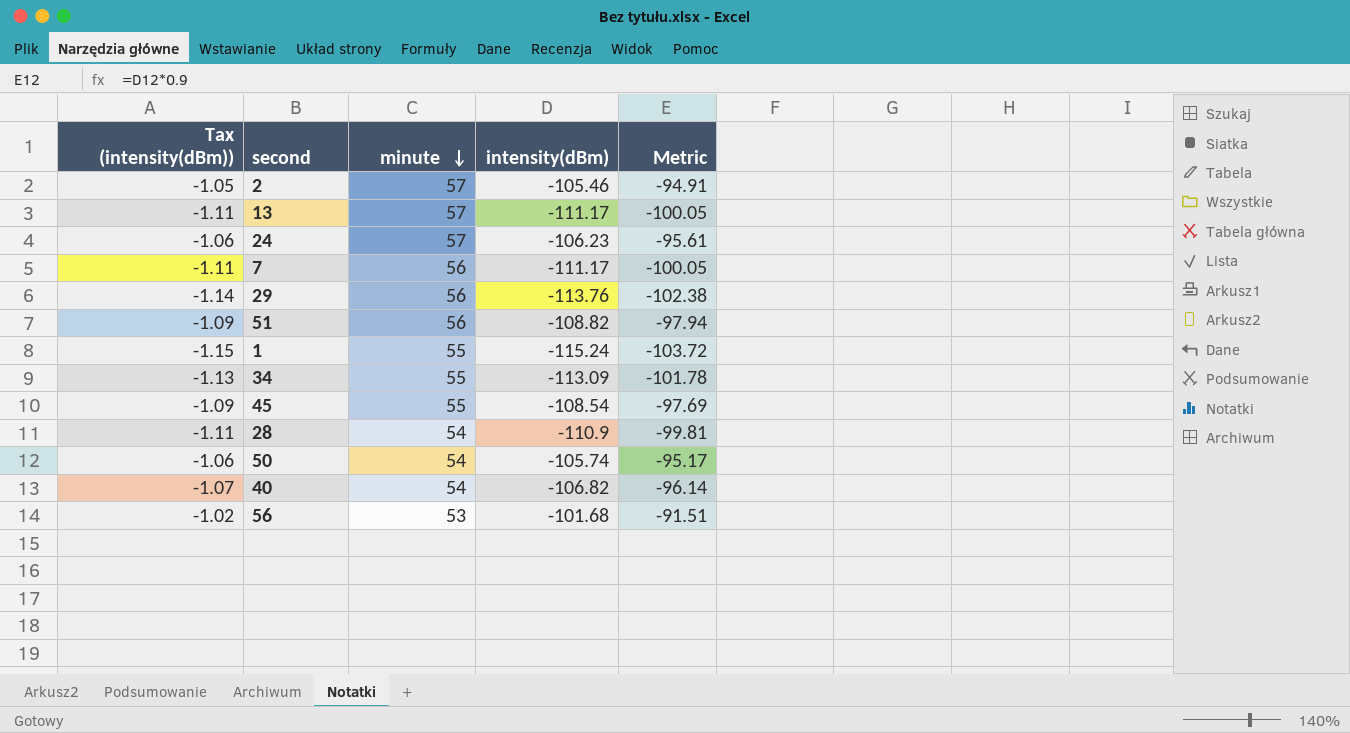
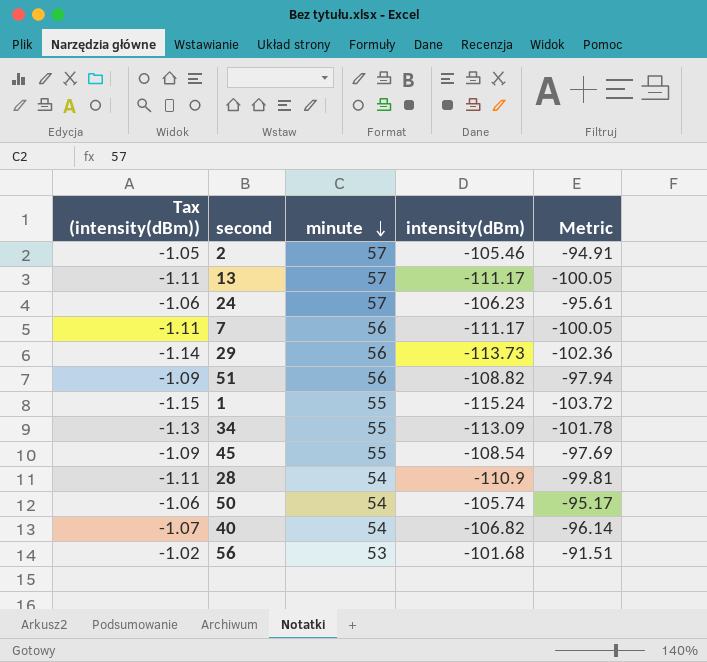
29 | intensity(dBm): -113.76 -> -113.73
29 | Metric: -102.38 -> -102.36

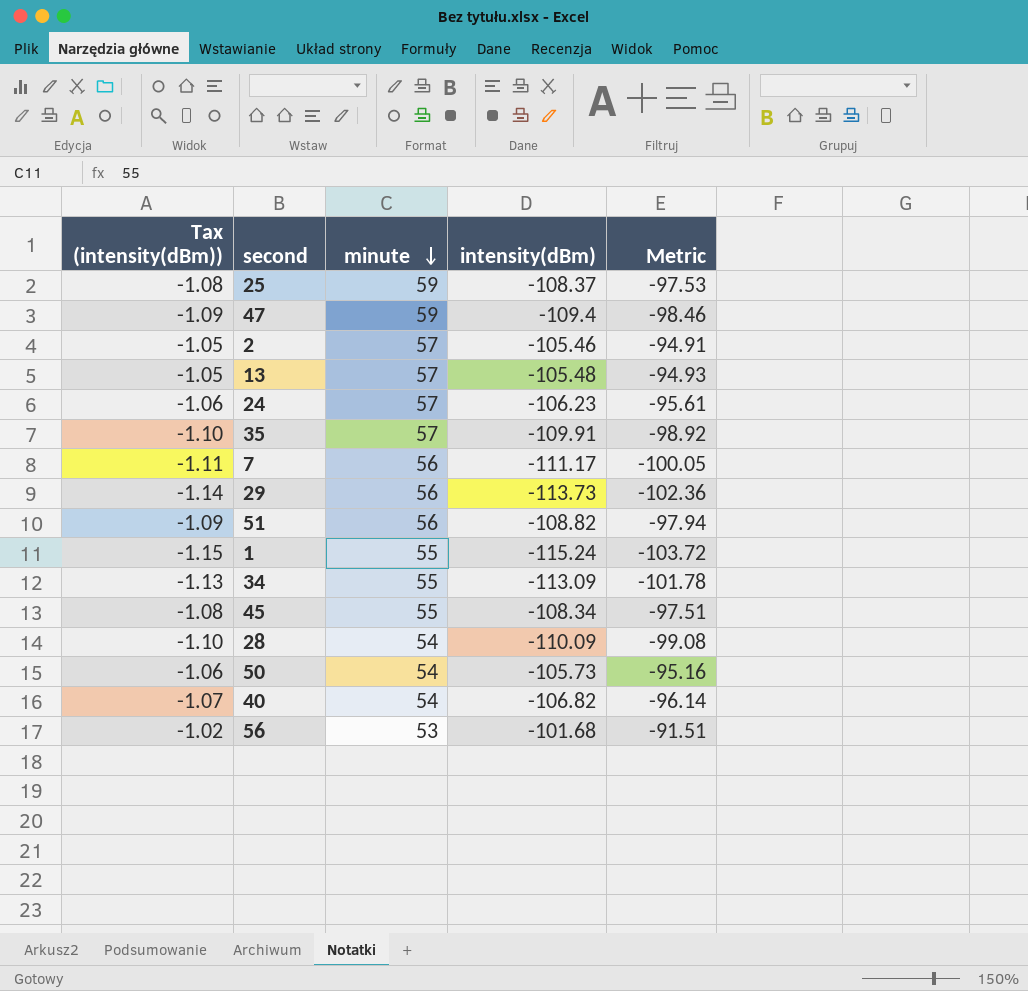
row 25: none -> -1.08 | 59 | -108.37 | -97.53
row 47: none -> -1.09 | 59 | -109.4 | -98.46
13 | Tax (intensity(dBm)): -1.11 -> -1.05
13 | intensity(dBm): -111.17 -> -105.48
13 | Metric: -100.05 -> -94.93
row 35: none -> -1.10 | 57 | -109.91 | -98.92
45 | Tax (intensity(dBm)): -1.09 -> -1.08
45 | intensity(dBm): -108.54 -> -108.34
45 | Metric: -97.69 -> -97.51
28 | Tax (intensity(dBm)): -1.11 -> -1.10
28 | intensity(dBm): -110.9 -> -110.09
28 | Metric: -99.81 -> -99.08
50 | intensity(dBm): -105.74 -> -105.73
50 | Metric: -95.17 -> -95.16

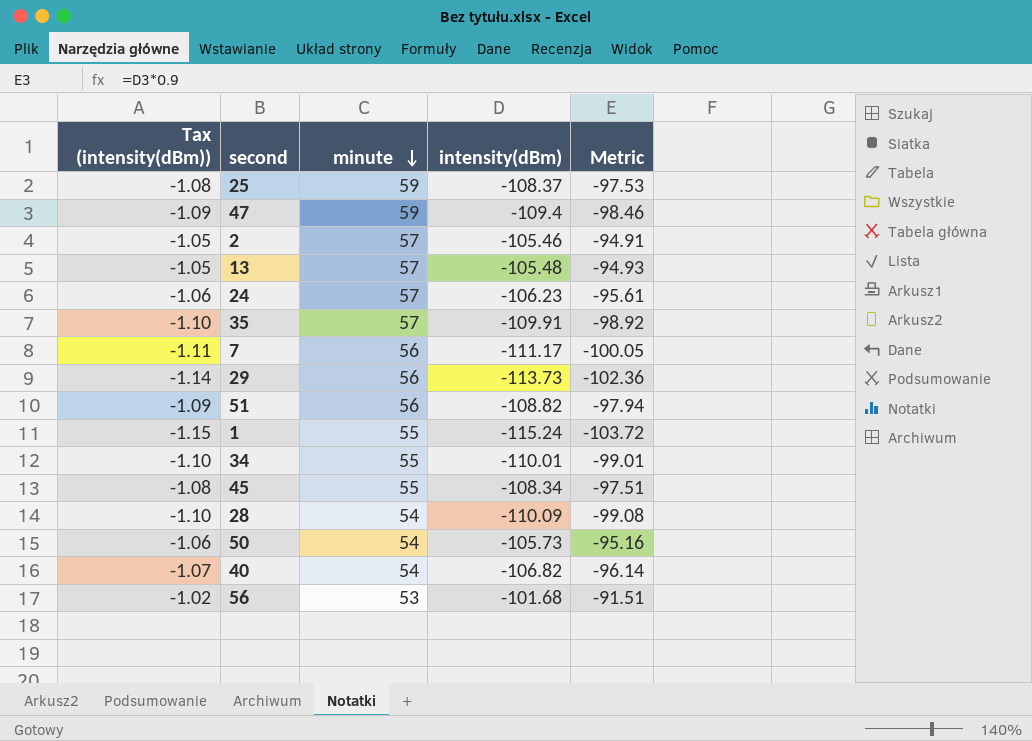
34 | Tax (intensity(dBm)): -1.13 -> -1.10
34 | intensity(dBm): -113.09 -> -110.01
34 | Metric: -101.78 -> -99.01

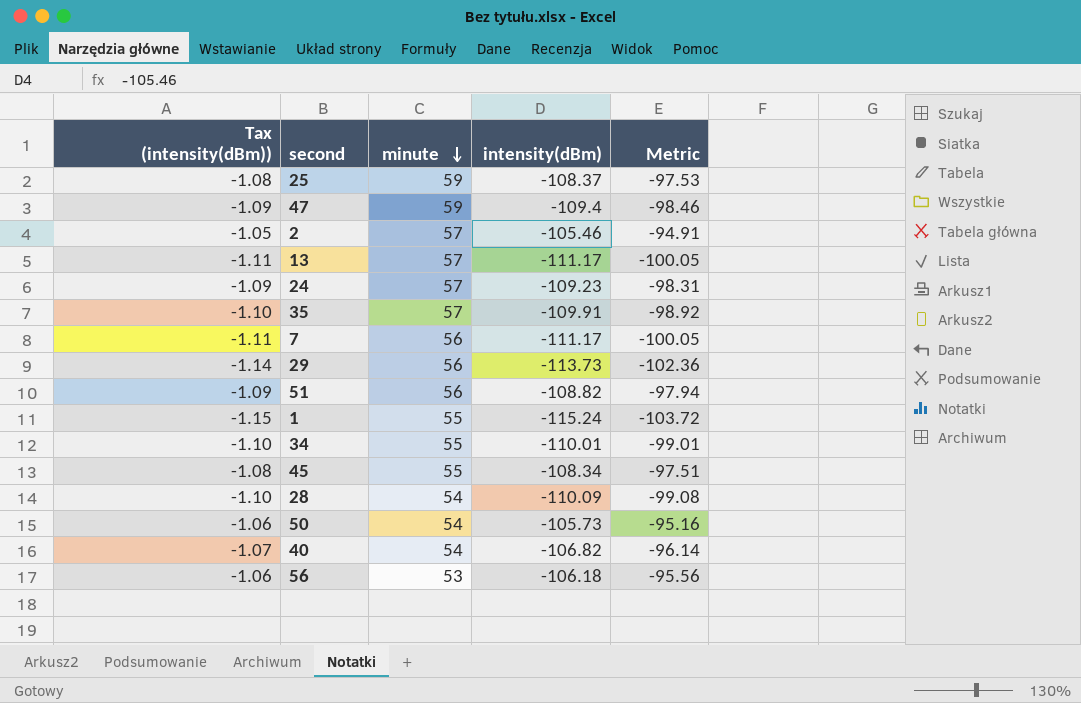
13 | Tax (intensity(dBm)): -1.05 -> -1.11
13 | intensity(dBm): -105.48 -> -111.17
13 | Metric: -94.93 -> -100.05
24 | Tax (intensity(dBm)): -1.06 -> -1.09
24 | intensity(dBm): -106.23 -> -109.23
24 | Metric: -95.61 -> -98.31
56 | Tax (intensity(dBm)): -1.02 -> -1.06
56 | intensity(dBm): -101.68 -> -106.18
56 | Metric: -91.51 -> -95.56

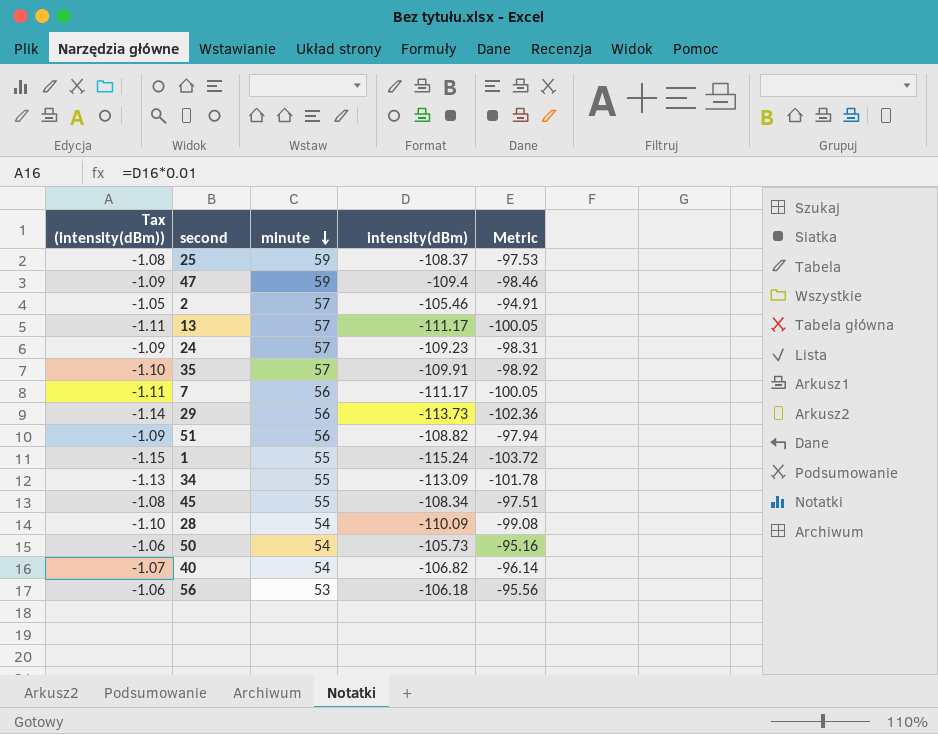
34 | Tax (intensity(dBm)): -1.10 -> -1.13
34 | intensity(dBm): -110.01 -> -113.09
34 | Metric: -99.01 -> -101.78

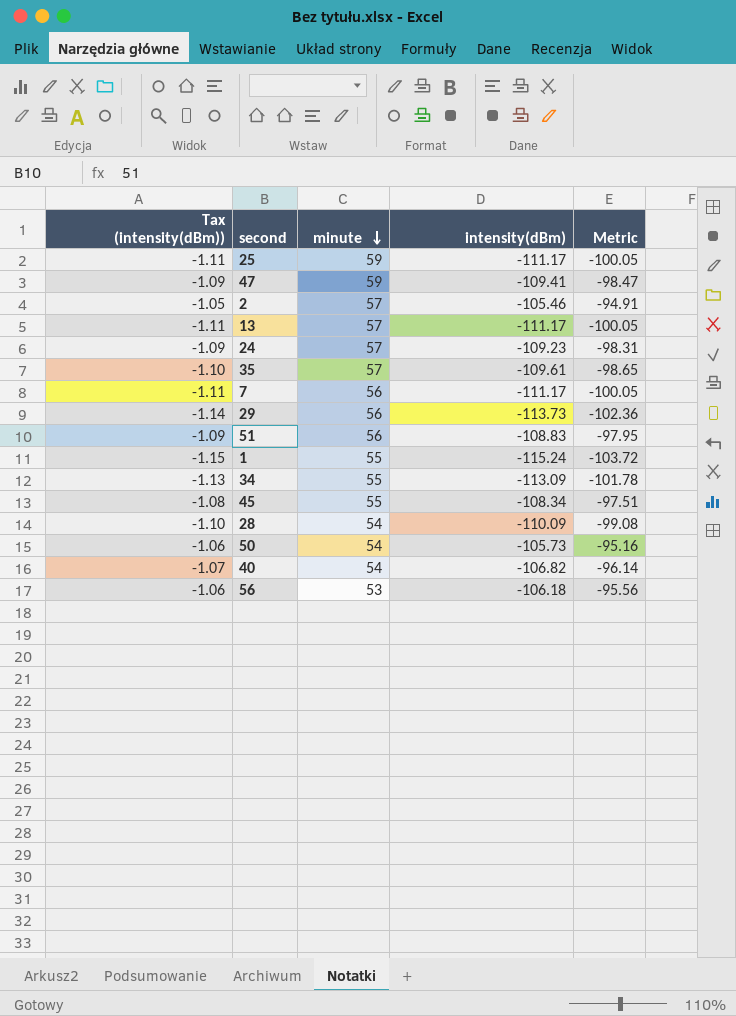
25 | Tax (intensity(dBm)): -1.08 -> -1.11
25 | intensity(dBm): -108.37 -> -111.17
25 | Metric: -97.53 -> -100.05
47 | intensity(dBm): -109.4 -> -109.41
47 | Metric: -98.46 -> -98.47
35 | intensity(dBm): -109.91 -> -109.61
35 | Metric: -98.92 -> -98.65
51 | intensity(dBm): -108.82 -> -108.83
51 | Metric: -97.94 -> -97.95

